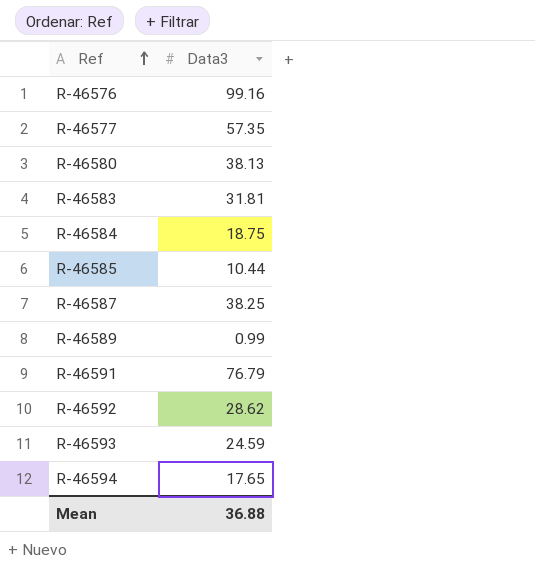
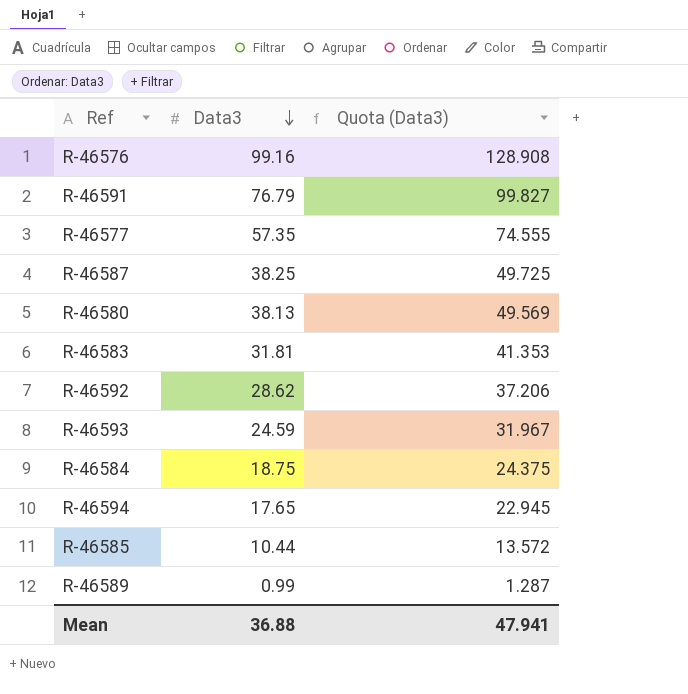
row order: Ref ascending -> Data3 descending
column Quota (Data3) | formula: none -> [Data3] * 1.3

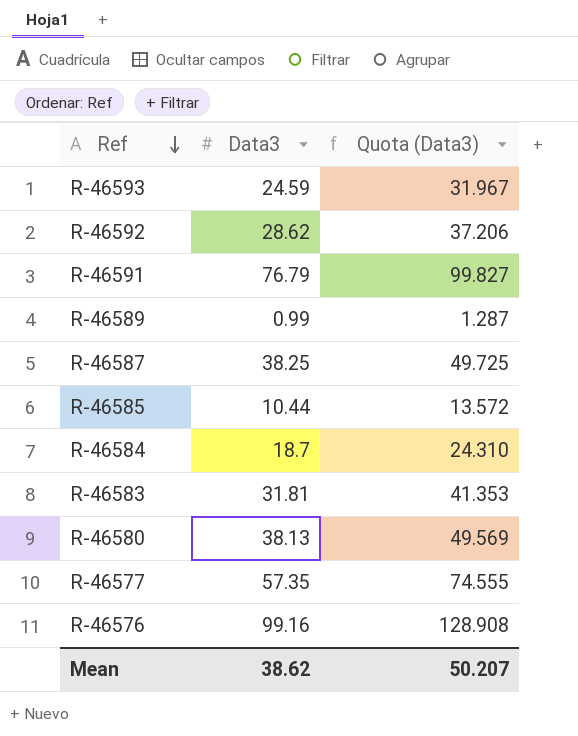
row order: Data3 descending -> Ref descending
row R-46594: 17.65 | 22.945 -> none
R-46584 | Data3: 18.75 -> 18.7
R-46584 | Quota (Data3): 24.375 -> 24.310
Mean | Data3: 36.88 -> 38.62
Mean | Quota (Data3): 47.941 -> 50.207

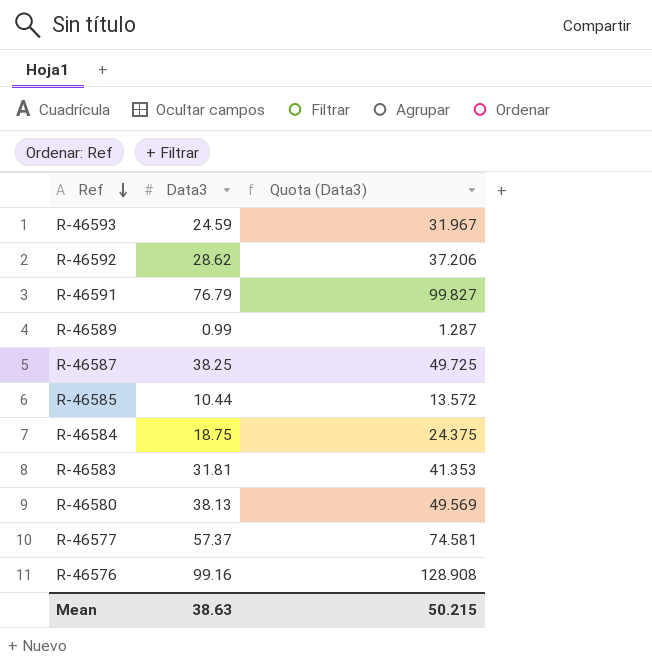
R-46584 | Data3: 18.7 -> 18.75
R-46584 | Quota (Data3): 24.310 -> 24.375
R-46577 | Data3: 57.35 -> 57.37
R-46577 | Quota (Data3): 74.555 -> 74.581
Mean | Data3: 38.62 -> 38.63
Mean | Quota (Data3): 50.207 -> 50.215

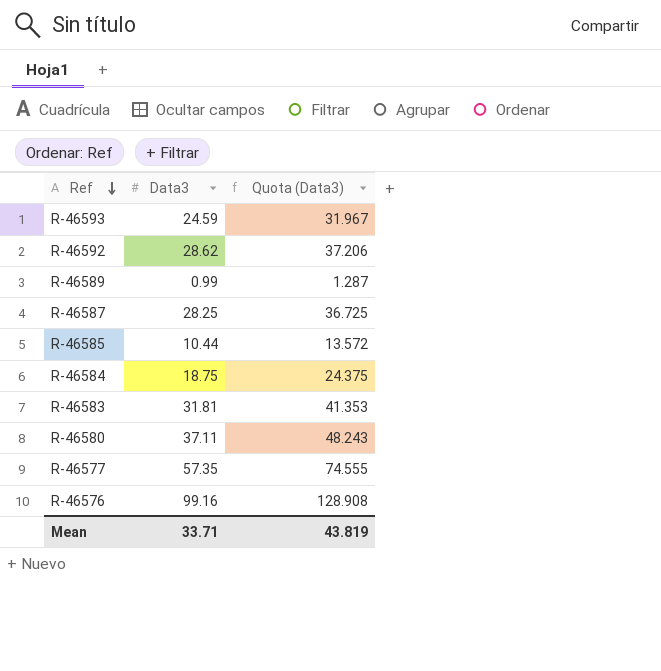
row R-46591: 76.79 | 99.827 -> none
R-46587 | Data3: 38.25 -> 28.25
R-46587 | Quota (Data3): 49.725 -> 36.725
R-46580 | Data3: 38.13 -> 37.11
R-46580 | Quota (Data3): 49.569 -> 48.243
R-46577 | Data3: 57.37 -> 57.35
R-46577 | Quota (Data3): 74.581 -> 74.555
Mean | Data3: 38.63 -> 33.71
Mean | Quota (Data3): 50.215 -> 43.819

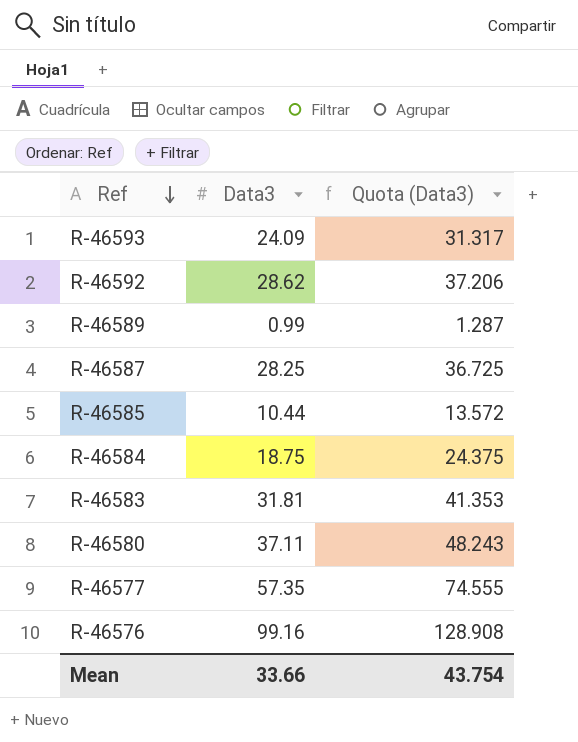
R-46593 | Data3: 24.59 -> 24.09
R-46593 | Quota (Data3): 31.967 -> 31.317
Mean | Data3: 33.71 -> 33.66
Mean | Quota (Data3): 43.819 -> 43.754

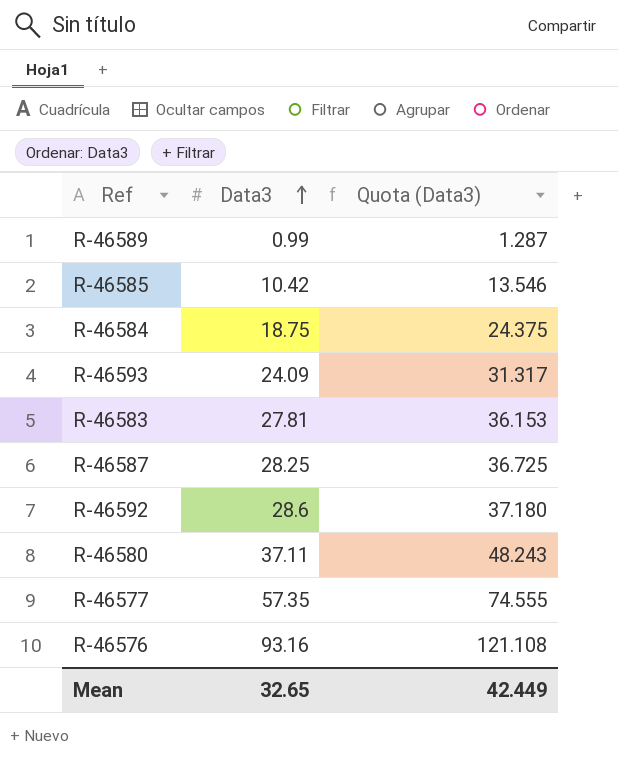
row order: Ref descending -> Data3 ascending
R-46585 | Data3: 10.44 -> 10.42
R-46585 | Quota (Data3): 13.572 -> 13.546
R-46583 | Data3: 31.81 -> 27.81
R-46583 | Quota (Data3): 41.353 -> 36.153
R-46592 | Data3: 28.62 -> 28.6
R-46592 | Quota (Data3): 37.206 -> 37.180
R-46576 | Data3: 99.16 -> 93.16
R-46576 | Quota (Data3): 128.908 -> 121.108
Mean | Data3: 33.66 -> 32.65
Mean | Quota (Data3): 43.754 -> 42.449

